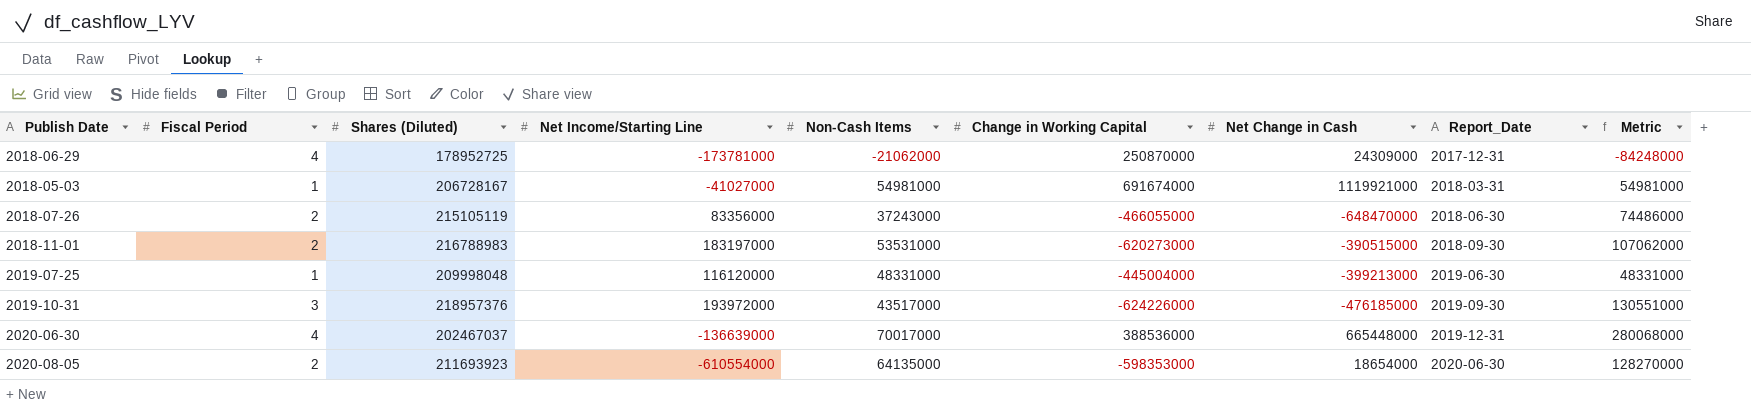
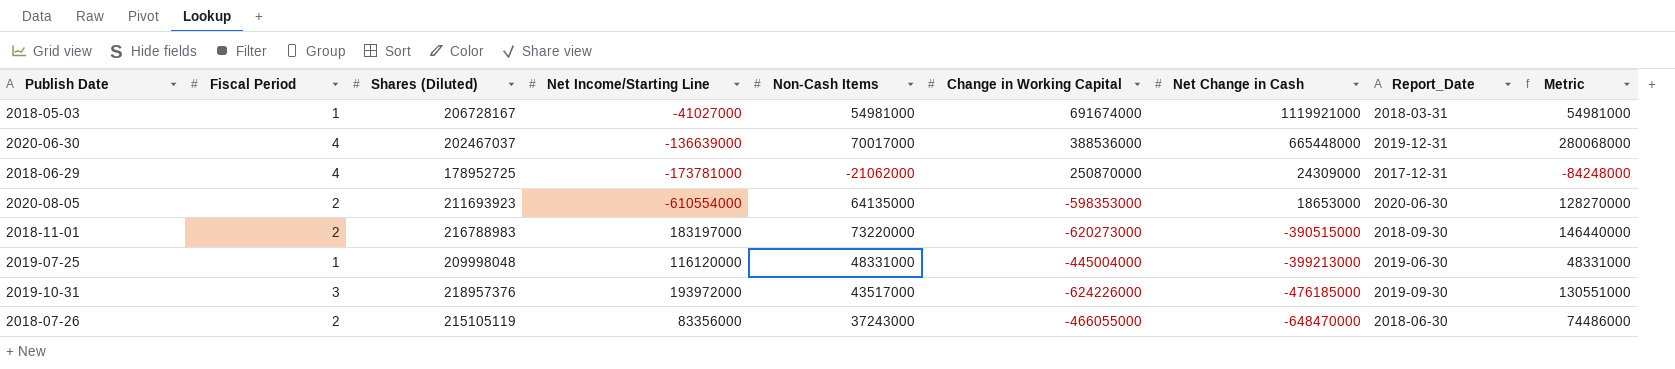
row order: Report_Date ascending -> Net Change in Cash descending
2020-08-05 | Net Change in Cash: 18654000 -> 18653000
2018-11-01 | Non-Cash Items: 53531000 -> 73220000
2018-11-01 | Metric: 107062000 -> 146440000

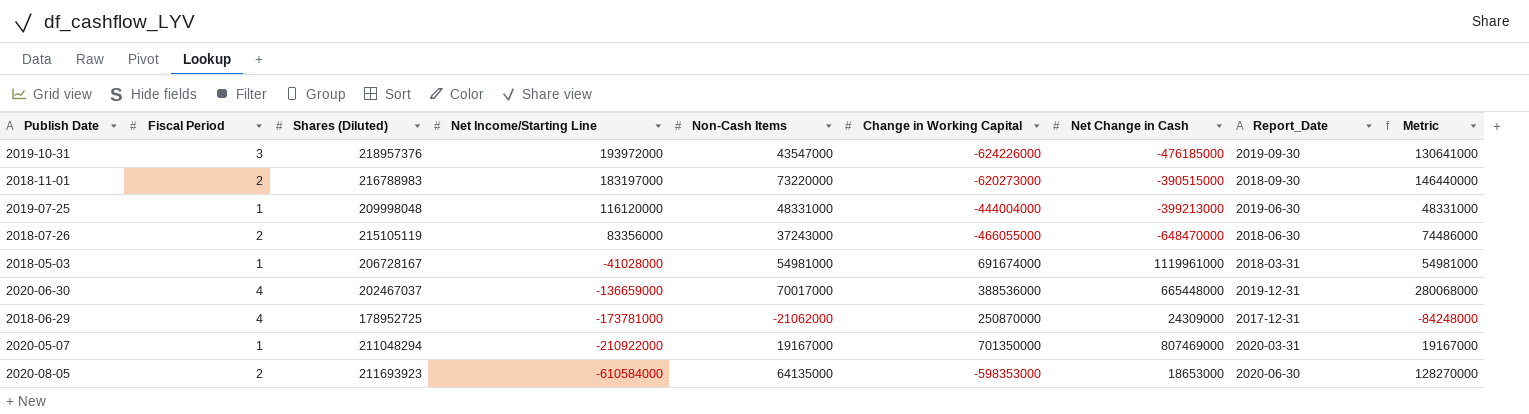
row order: Net Change in Cash descending -> Net Income/Starting Line descending
2019-10-31 | Non-Cash Items: 43517000 -> 43547000
2019-10-31 | Metric: 130551000 -> 130641000
2019-07-25 | Change in Working Capital: -445004000 -> -444004000
2018-05-03 | Net Income/Starting Line: -41027000 -> -41028000
2018-05-03 | Net Change in Cash: 1119921000 -> 1119961000
2020-06-30 | Net Income/Starting Line: -136639000 -> -136659000
row 2020-05-07: none -> 1 | 211048294 | -210922000 | 19167000 | 701350000 | 807469000 | 2020-03-31 | 19167000
2020-08-05 | Net Income/Starting Line: -610554000 -> -610584000

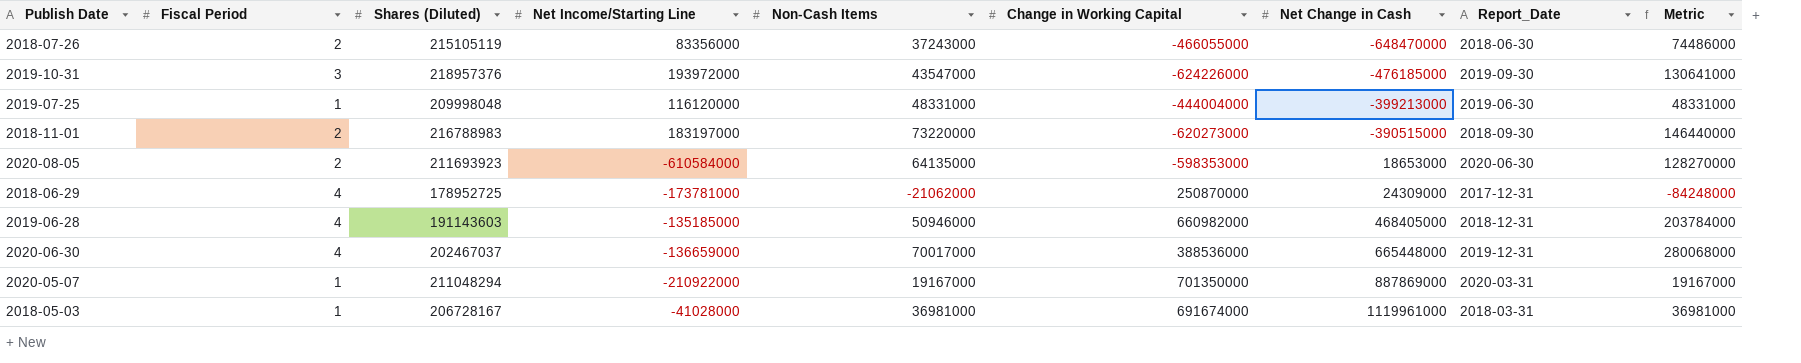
row order: Net Income/Starting Line descending -> Net Change in Cash ascending
row 2019-06-28: none -> 4 | 191143603 | -135185000 | 50946000 | 660982000 | 468405000 | 2018-12-31 | 203784000
2020-05-07 | Net Change in Cash: 807469000 -> 887869000
2018-05-03 | Non-Cash Items: 54981000 -> 36981000
2018-05-03 | Metric: 54981000 -> 36981000

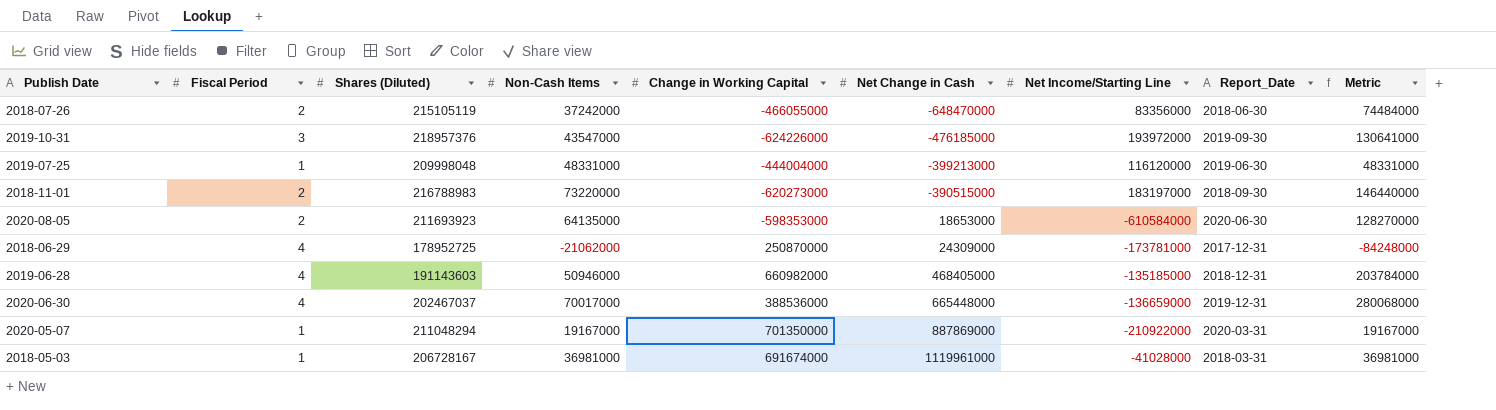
column Net Income/Starting Line | position: 4 -> 7
2018-07-26 | Non-Cash Items: 37243000 -> 37242000
2018-07-26 | Metric: 74486000 -> 74484000

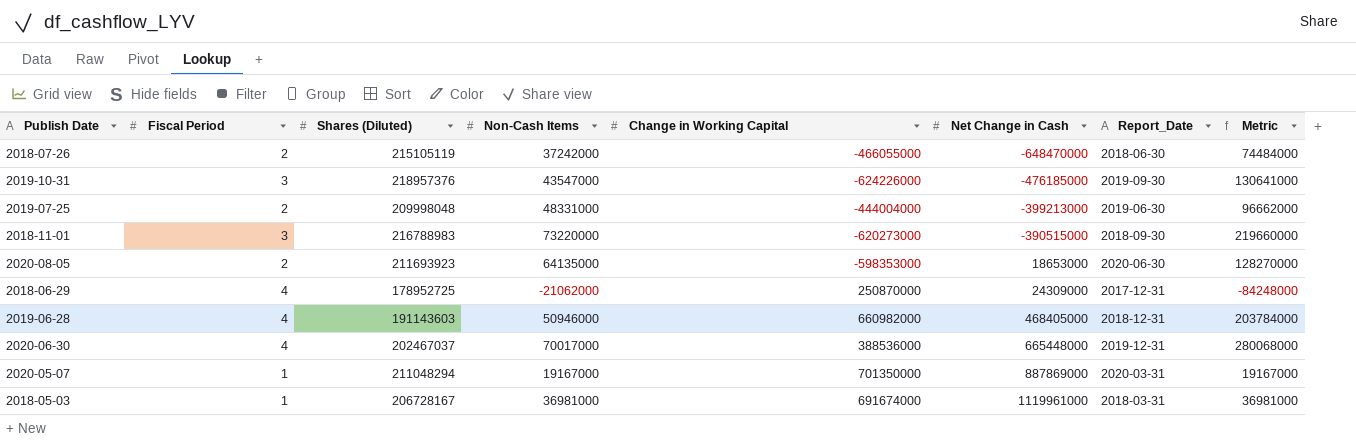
column Net Income/Starting Line | position: 7 -> none
2019-07-25 | Fiscal Period: 1 -> 2
2019-07-25 | Metric: 48331000 -> 96662000
2018-11-01 | Fiscal Period: 2 -> 3
2018-11-01 | Metric: 146440000 -> 219660000

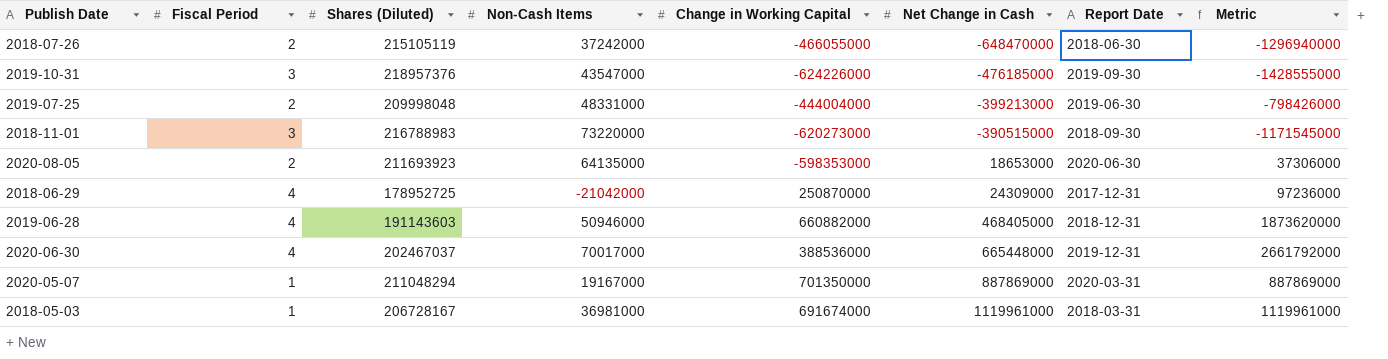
column name: Report_Date -> Report Date
column Metric | formula: [Fiscal Period] * [Non-Cash Items] -> [Fiscal Period] * [Net Change in Cash]
2018-06-29 | Non-Cash Items: -21062000 -> -21042000
2019-06-28 | Change in Working Capital: 660982000 -> 660882000

